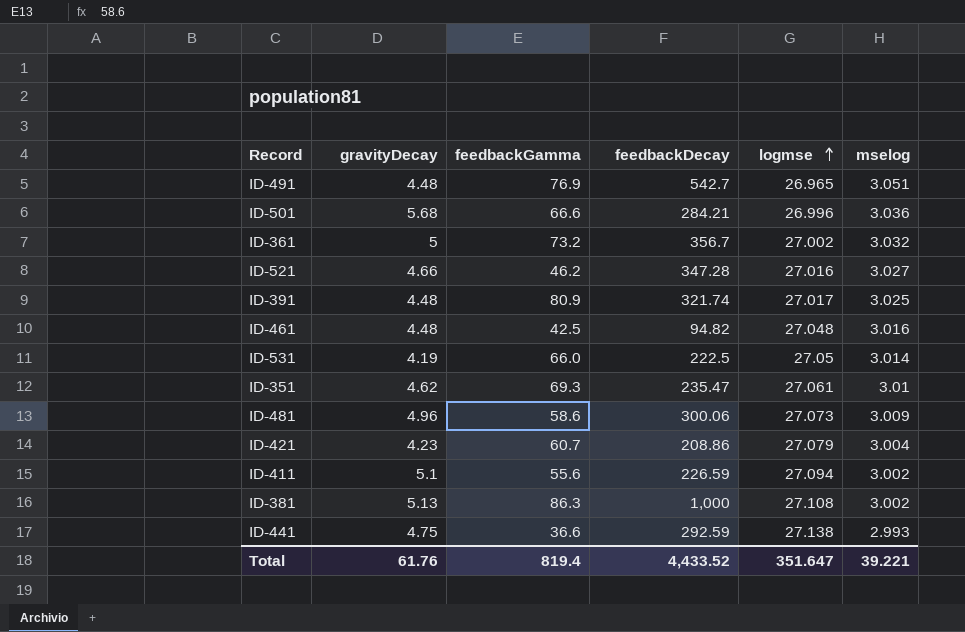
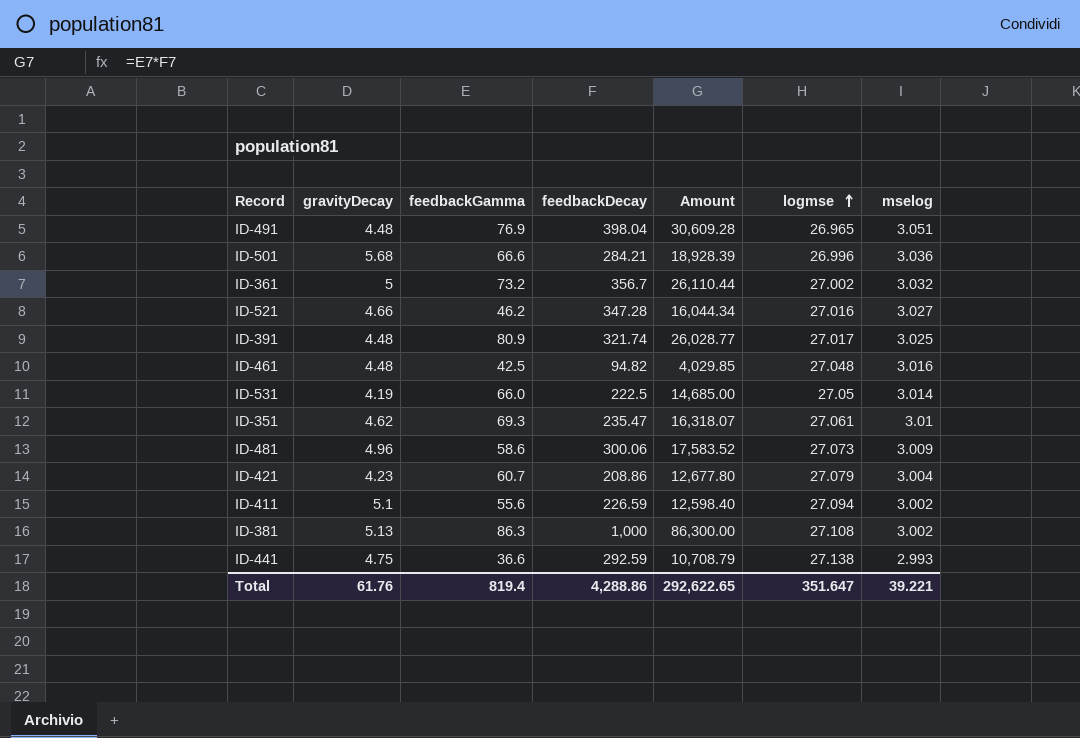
column Amount | formula: none -> [feedbackGamma] * [feedbackDecay]
ID-491 | feedbackDecay: 542.7 -> 398.04
Total | feedbackDecay: 4,433.52 -> 4,288.86

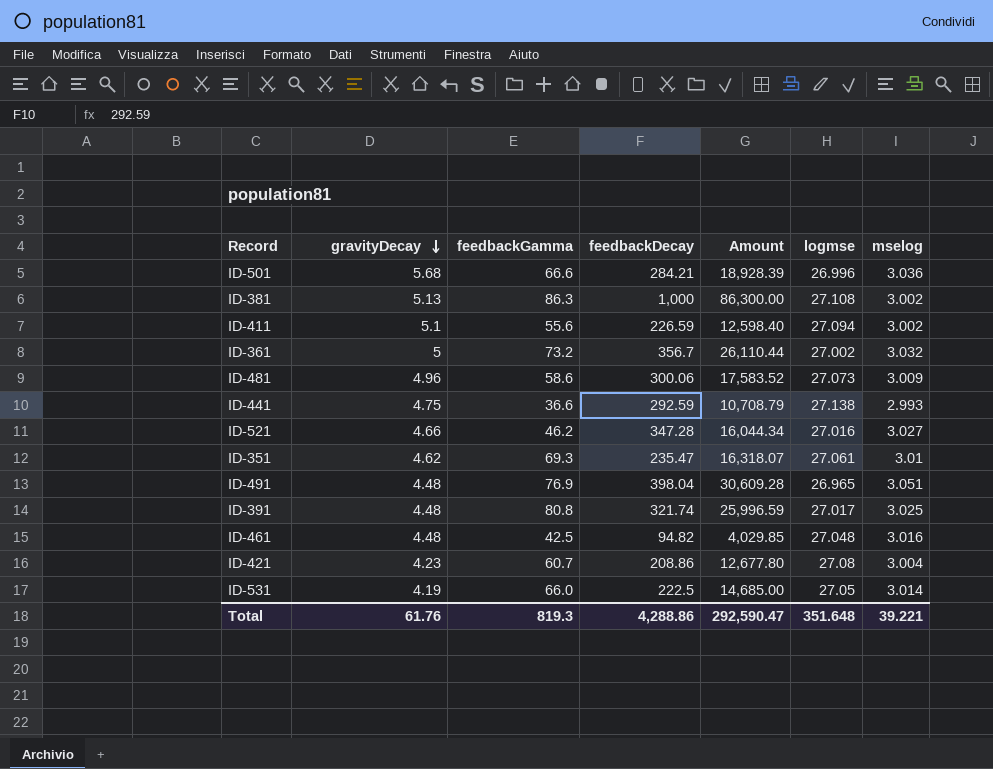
row order: logmse ascending -> gravityDecay descending
ID-391 | feedbackGamma: 80.9 -> 80.8
ID-391 | Amount: 26,028.77 -> 25,996.59
ID-421 | logmse: 27.079 -> 27.08
Total | feedbackGamma: 819.4 -> 819.3
Total | Amount: 292,622.65 -> 292,590.47
Total | logmse: 351.647 -> 351.648

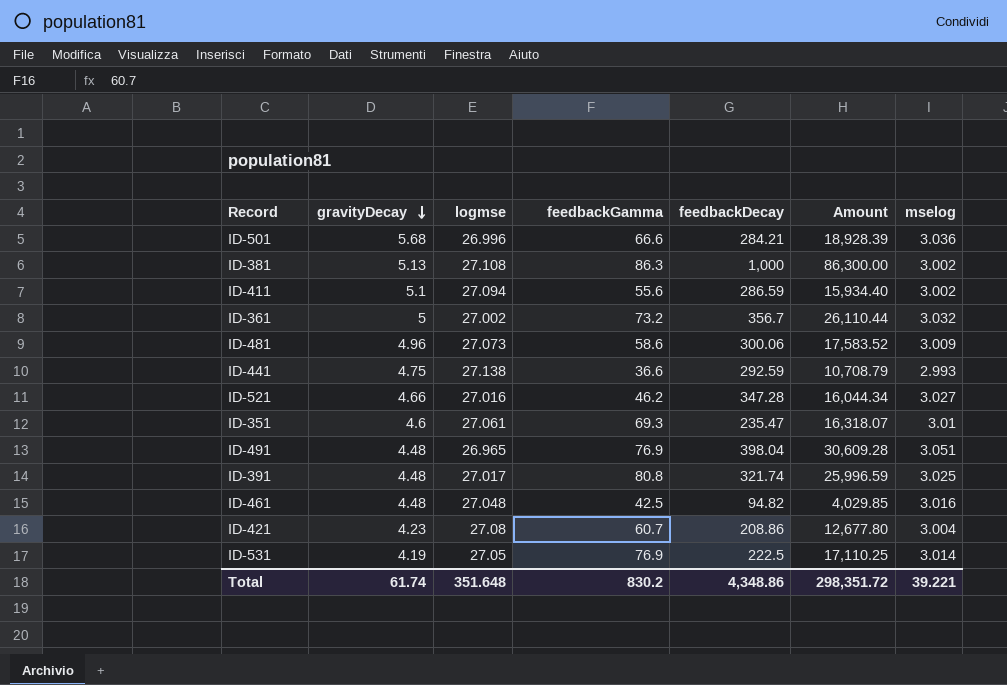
column logmse | position: 6 -> 3
ID-411 | feedbackDecay: 226.59 -> 286.59
ID-411 | Amount: 12,598.40 -> 15,934.40
ID-351 | gravityDecay: 4.62 -> 4.6
ID-531 | feedbackGamma: 66.0 -> 76.9
ID-531 | Amount: 14,685.00 -> 17,110.25
Total | gravityDecay: 61.76 -> 61.74
Total | feedbackGamma: 819.3 -> 830.2
Total | feedbackDecay: 4,288.86 -> 4,348.86
Total | Amount: 292,590.47 -> 298,351.72

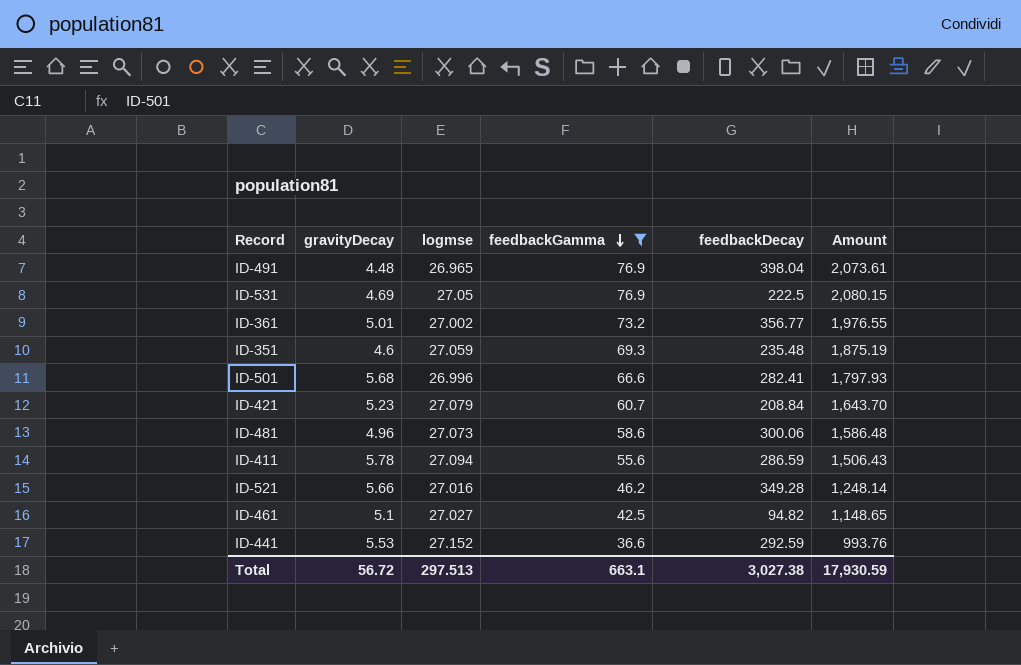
filter: none -> feedbackGamma <= 76.9
row order: gravityDecay descending -> feedbackGamma descending
column mselog | position: 7 -> none
column Amount | formula: [feedbackGamma] * [feedbackDecay] -> [logmse] * [feedbackGamma]
ID-531 | gravityDecay: 4.19 -> 4.69
ID-361 | gravityDecay: 5 -> 5.01
ID-361 | feedbackDecay: 356.7 -> 356.77
ID-351 | logmse: 27.061 -> 27.059
ID-351 | feedbackDecay: 235.47 -> 235.48
ID-501 | feedbackDecay: 284.21 -> 282.41
ID-421 | gravityDecay: 4.23 -> 5.23
ID-421 | logmse: 27.08 -> 27.079
ID-421 | feedbackDecay: 208.86 -> 208.84
ID-411 | gravityDecay: 5.1 -> 5.78
ID-521 | gravityDecay: 4.66 -> 5.66
ID-521 | feedbackDecay: 347.28 -> 349.28
ID-461 | gravityDecay: 4.48 -> 5.1
ID-461 | logmse: 27.048 -> 27.027
ID-441 | gravityDecay: 4.75 -> 5.53
ID-441 | logmse: 27.138 -> 27.152
Total | gravityDecay: 61.74 -> 56.72
Total | logmse: 351.648 -> 297.513
Total | feedbackGamma: 830.2 -> 663.1
Total | feedbackDecay: 4,348.86 -> 3,027.38
Total | Amount: 298,351.72 -> 17,930.59

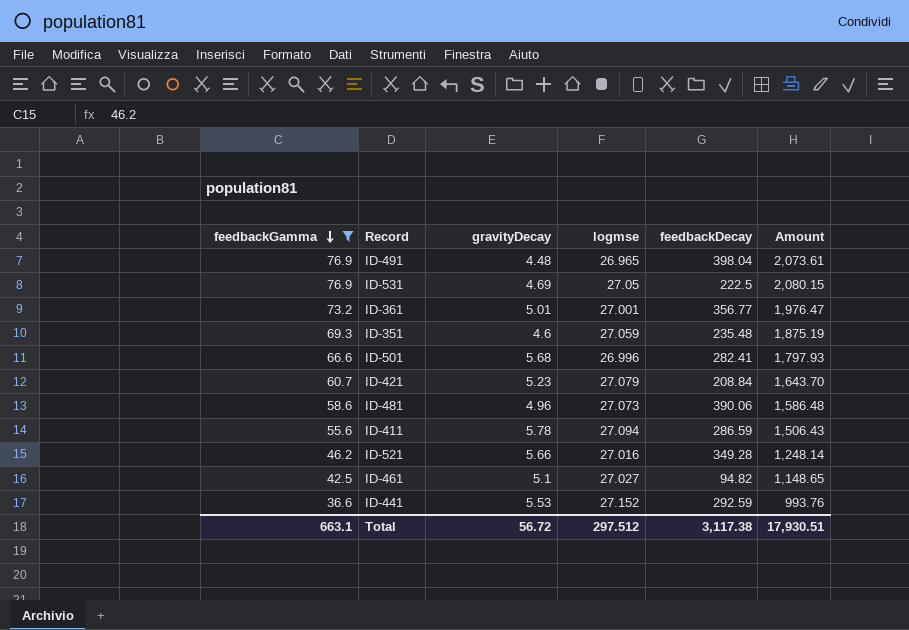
column feedbackGamma | position: 4 -> 1
ID-361 | logmse: 27.002 -> 27.001
ID-361 | Amount: 1,976.55 -> 1,976.47
ID-481 | feedbackDecay: 300.06 -> 390.06
Total | logmse: 297.513 -> 297.512
Total | feedbackDecay: 3,027.38 -> 3,117.38
Total | Amount: 17,930.59 -> 17,930.51

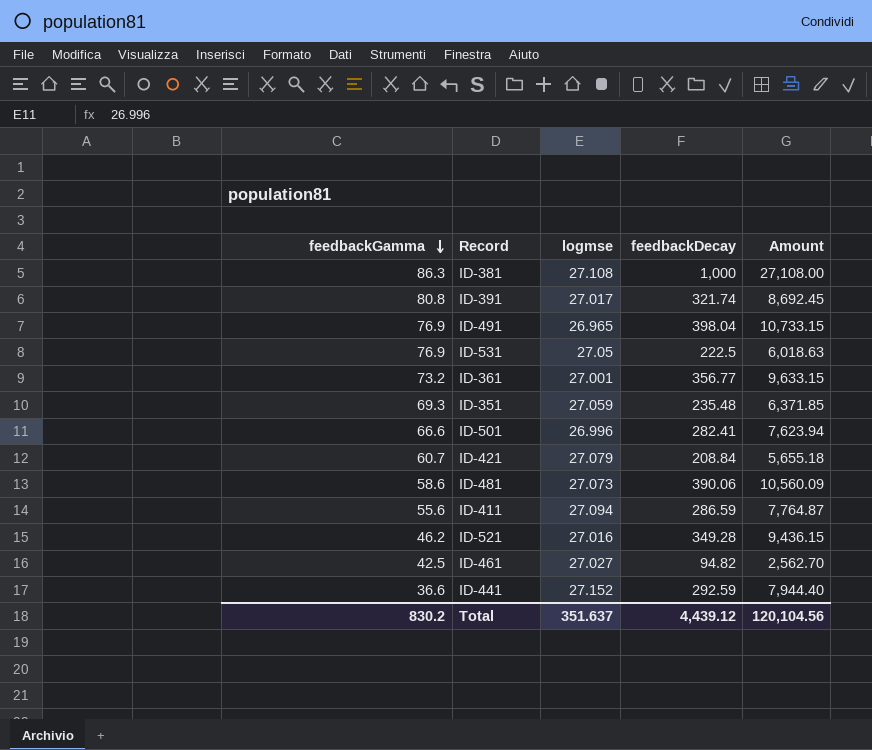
filter: feedbackGamma <= 76.9 -> none
column gravityDecay | position: 3 -> none
column Amount | formula: [feedbackGamma] * [logmse] -> [logmse] * [feedbackDecay]
Total | feedbackGamma: 663.1 -> 830.2
Total | logmse: 297.512 -> 351.637
Total | feedbackDecay: 3,117.38 -> 4,439.12
Total | Amount: 17,930.51 -> 120,104.56

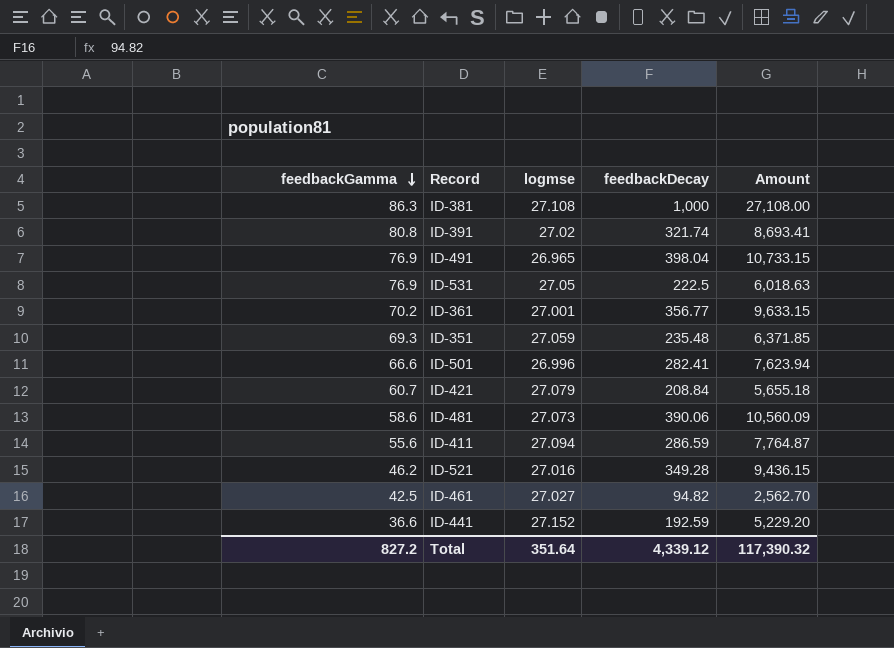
ID-391 | logmse: 27.017 -> 27.02
ID-391 | Amount: 8,692.45 -> 8,693.41
ID-361 | feedbackGamma: 73.2 -> 70.2
ID-441 | feedbackDecay: 292.59 -> 192.59
ID-441 | Amount: 7,944.40 -> 5,229.20
Total | feedbackGamma: 830.2 -> 827.2
Total | logmse: 351.637 -> 351.64
Total | feedbackDecay: 4,439.12 -> 4,339.12
Total | Amount: 120,104.56 -> 117,390.32

